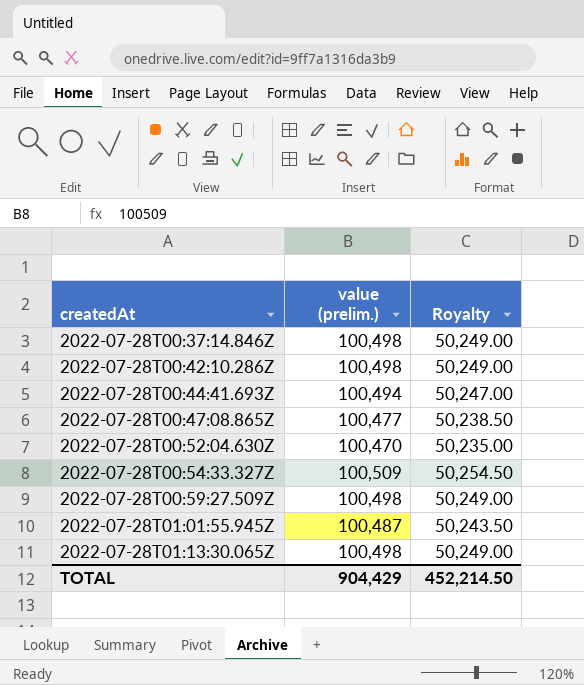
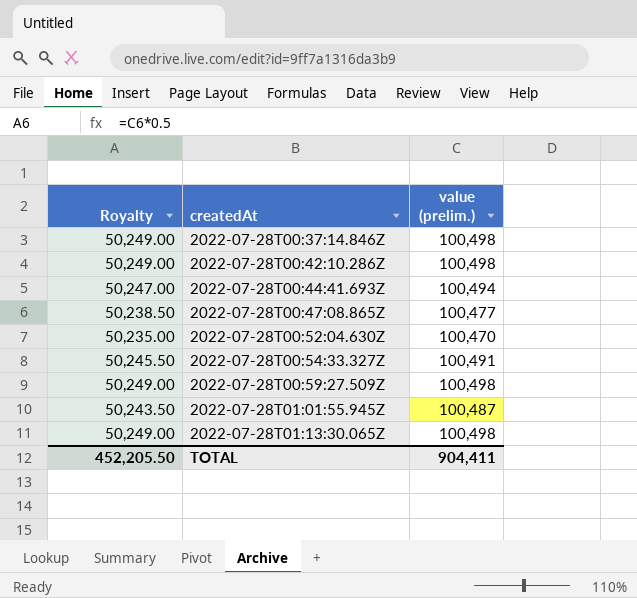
column Royalty | position: 3 -> 1
2022-07-28T00:54:33.327Z | Royalty: 50,254.50 -> 50,245.50
2022-07-28T00:54:33.327Z | value (prelim.): 100,509 -> 100,491
TOTAL | Royalty: 452,214.50 -> 452,205.50
TOTAL | value (prelim.): 904,429 -> 904,411

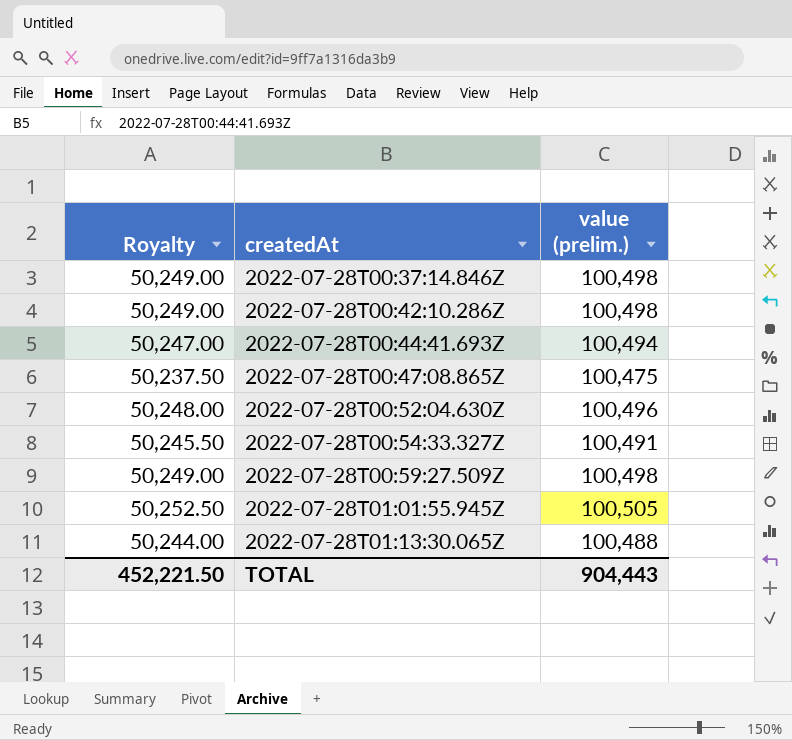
2022-07-28T00:47:08.865Z | Royalty: 50,238.50 -> 50,237.50
2022-07-28T00:47:08.865Z | value (prelim.): 100,477 -> 100,475
2022-07-28T00:52:04.630Z | Royalty: 50,235.00 -> 50,248.00
2022-07-28T00:52:04.630Z | value (prelim.): 100,470 -> 100,496
2022-07-28T01:01:55.945Z | Royalty: 50,243.50 -> 50,252.50
2022-07-28T01:01:55.945Z | value (prelim.): 100,487 -> 100,505
2022-07-28T01:13:30.065Z | Royalty: 50,249.00 -> 50,244.00
2022-07-28T01:13:30.065Z | value (prelim.): 100,498 -> 100,488
TOTAL | Royalty: 452,205.50 -> 452,221.50
TOTAL | value (prelim.): 904,411 -> 904,443

